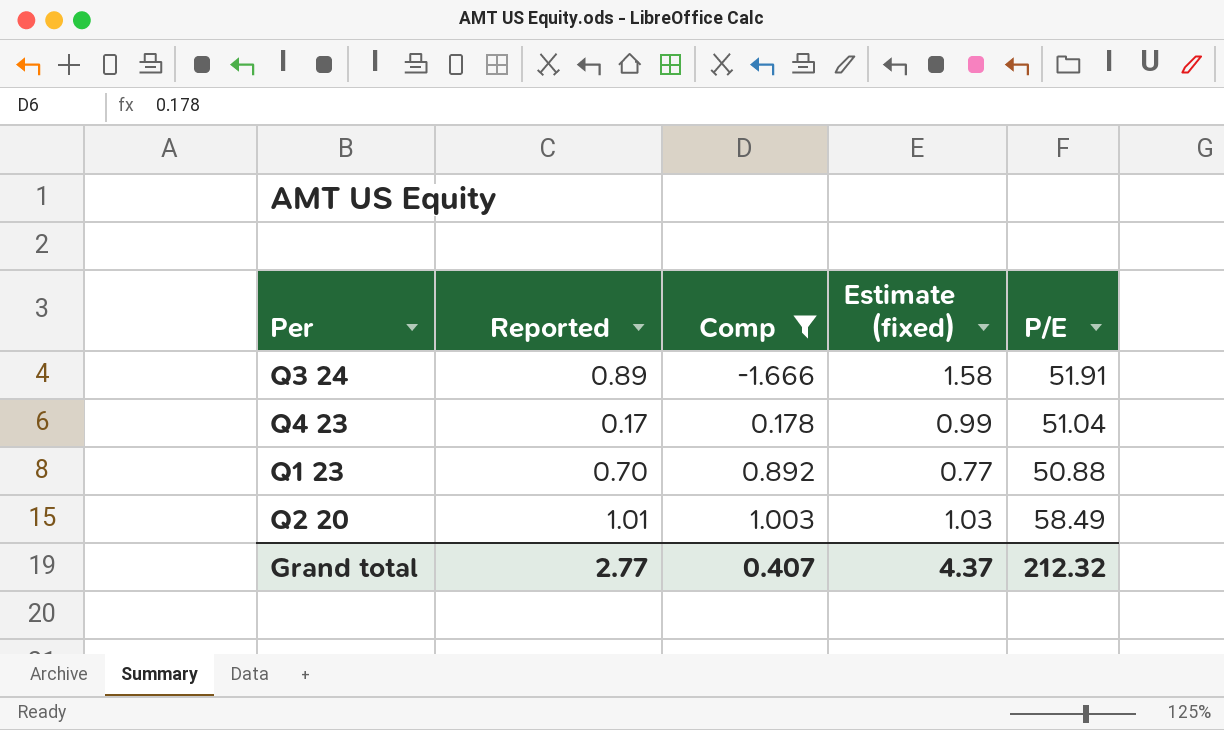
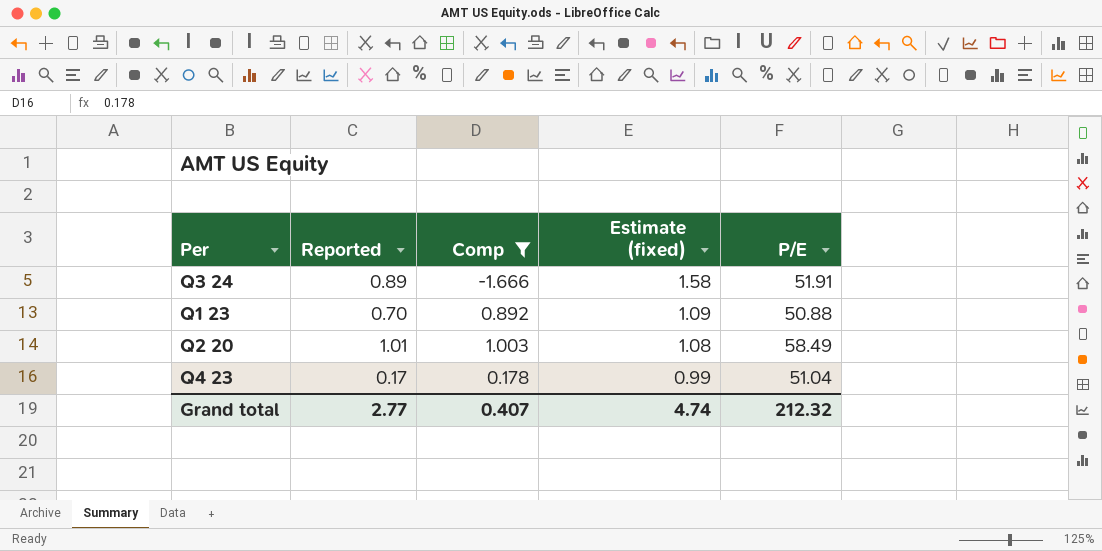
row order: Per descending -> Estimate (fixed) descending
Q1 23 | Estimate (fixed): 0.77 -> 1.09
Q2 20 | Estimate (fixed): 1.03 -> 1.08
Grand total | Estimate (fixed): 4.37 -> 4.74

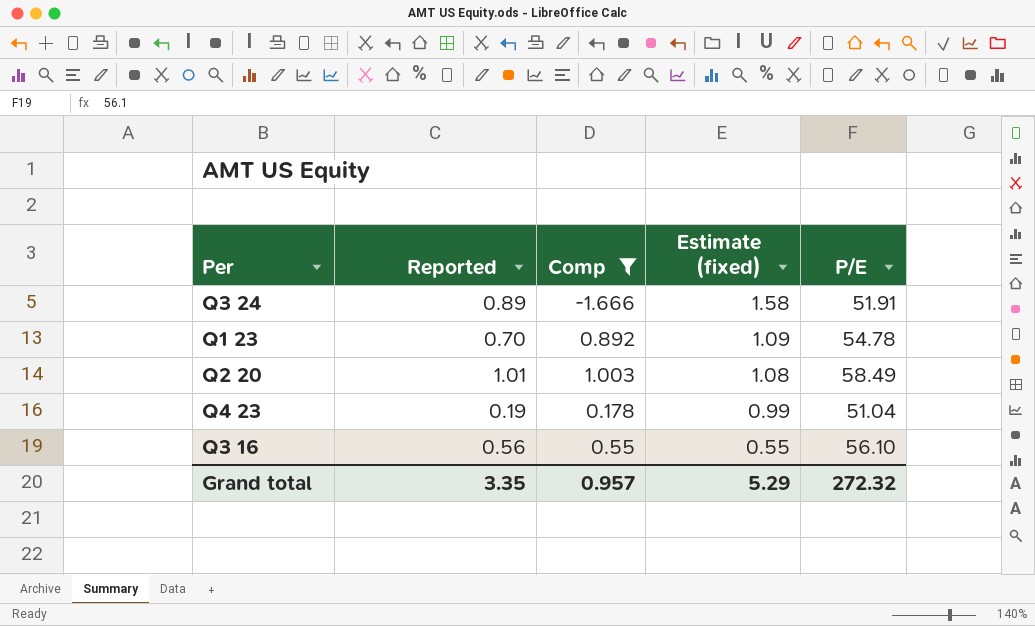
Q1 23 | P/E: 50.88 -> 54.78
Q4 23 | Reported: 0.17 -> 0.19
row Q3 16: none -> 0.56 | 0.55 | 0.55 | 56.10
Grand total | Reported: 2.77 -> 3.35
Grand total | Comp: 0.407 -> 0.957
Grand total | Estimate (fixed): 4.74 -> 5.29
Grand total | P/E: 212.32 -> 272.32

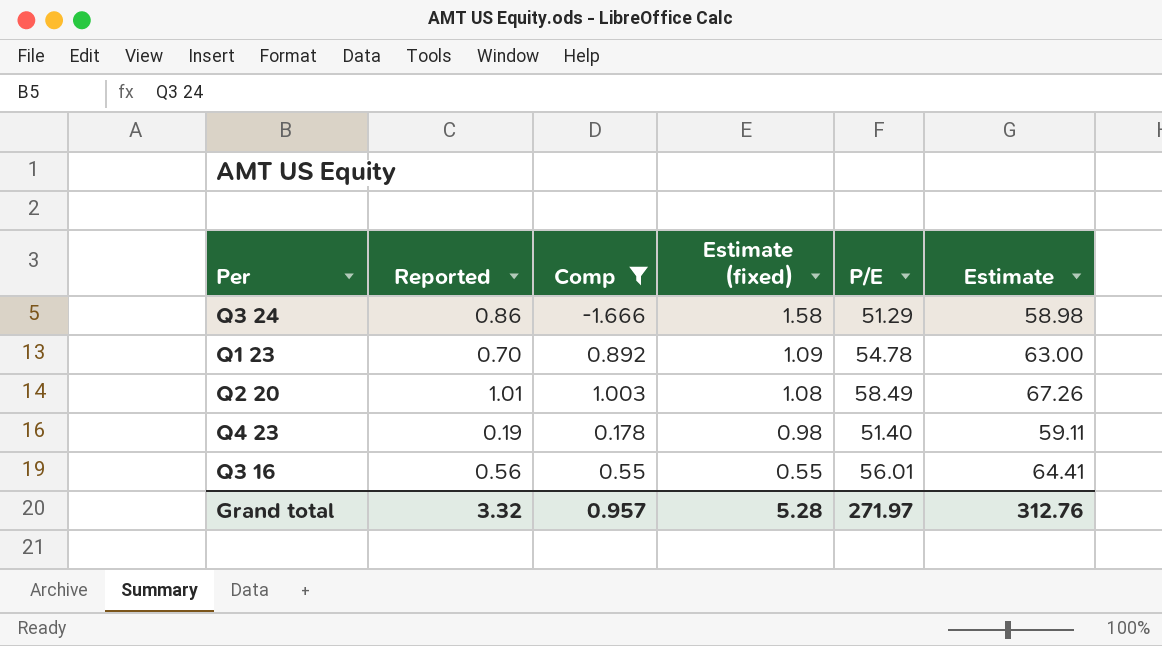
column Estimate | formula: none -> [P/E] * 1.15
Q3 24 | Reported: 0.89 -> 0.86
Q3 24 | P/E: 51.91 -> 51.29
Q4 23 | Estimate (fixed): 0.99 -> 0.98
Q4 23 | P/E: 51.04 -> 51.40
Q3 16 | P/E: 56.10 -> 56.01
Grand total | Reported: 3.35 -> 3.32
Grand total | Estimate (fixed): 5.29 -> 5.28
Grand total | P/E: 272.32 -> 271.97

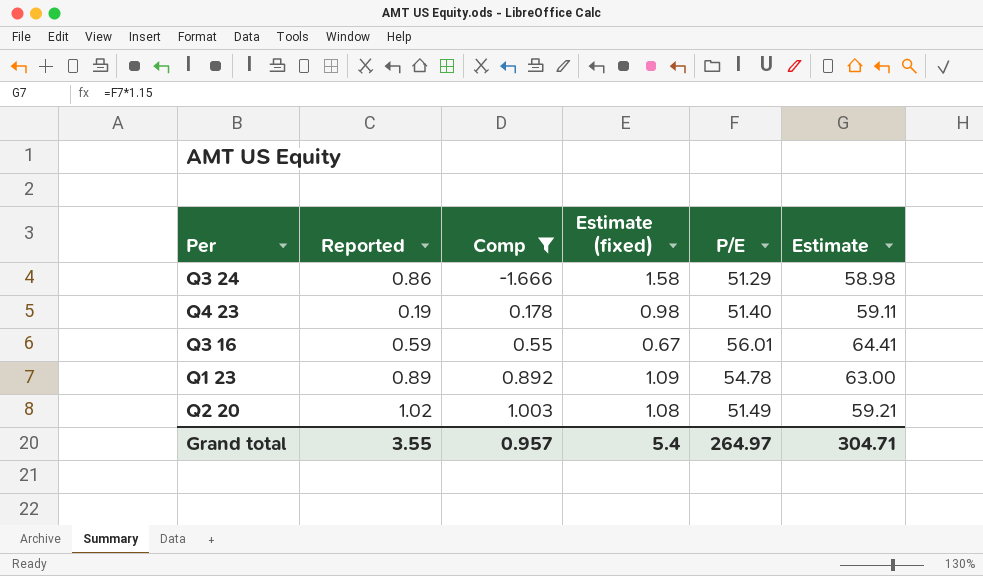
row order: Estimate (fixed) descending -> Comp ascending
Q3 16 | Reported: 0.56 -> 0.59
Q3 16 | Estimate (fixed): 0.55 -> 0.67
Q1 23 | Reported: 0.70 -> 0.89
Q2 20 | Reported: 1.01 -> 1.02
Q2 20 | P/E: 58.49 -> 51.49
Q2 20 | Estimate: 67.26 -> 59.21
Grand total | Reported: 3.32 -> 3.55
Grand total | Estimate (fixed): 5.28 -> 5.4
Grand total | P/E: 271.97 -> 264.97
Grand total | Estimate: 312.76 -> 304.71

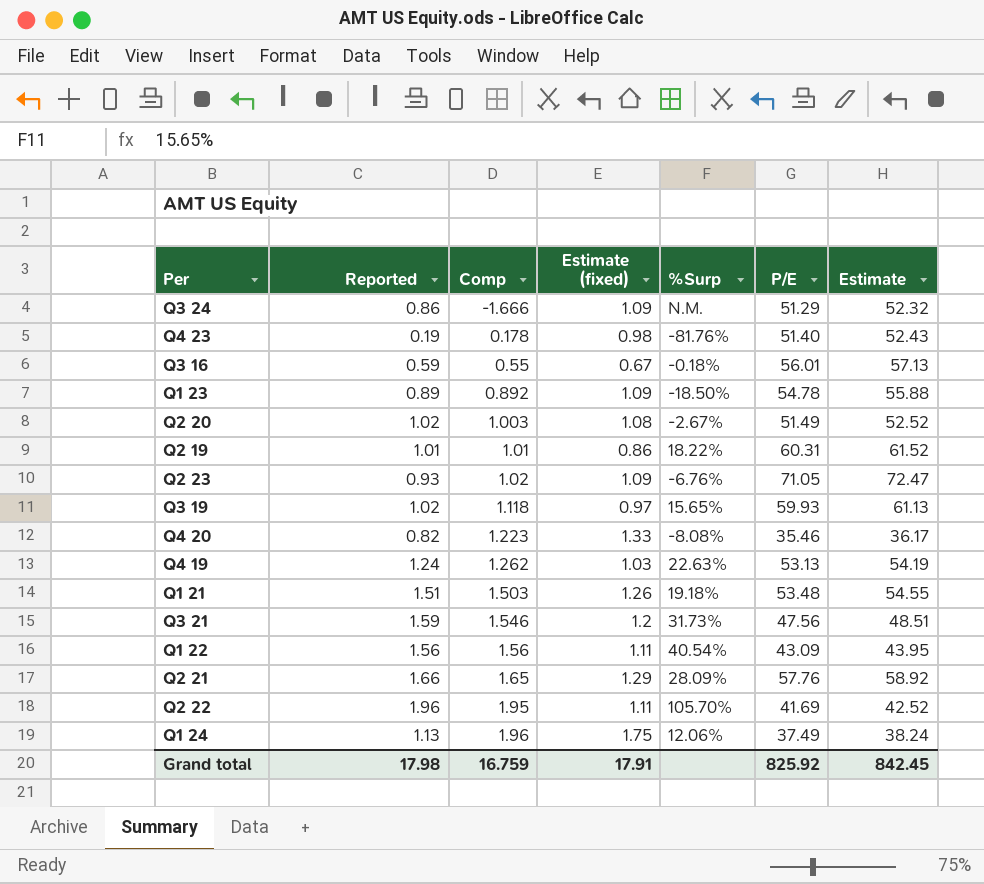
filter: Comp <= 1.003 -> none
column %Surp | position: none -> 5
column Estimate | formula: [P/E] * 1.15 -> [P/E] * 1.02
Q3 24 | Estimate (fixed): 1.58 -> 1.09
Grand total | Reported: 3.55 -> 17.98
Grand total | Comp: 0.957 -> 16.759
Grand total | Estimate (fixed): 5.4 -> 17.91
Grand total | P/E: 264.97 -> 825.92
Grand total | Estimate: 304.71 -> 842.45

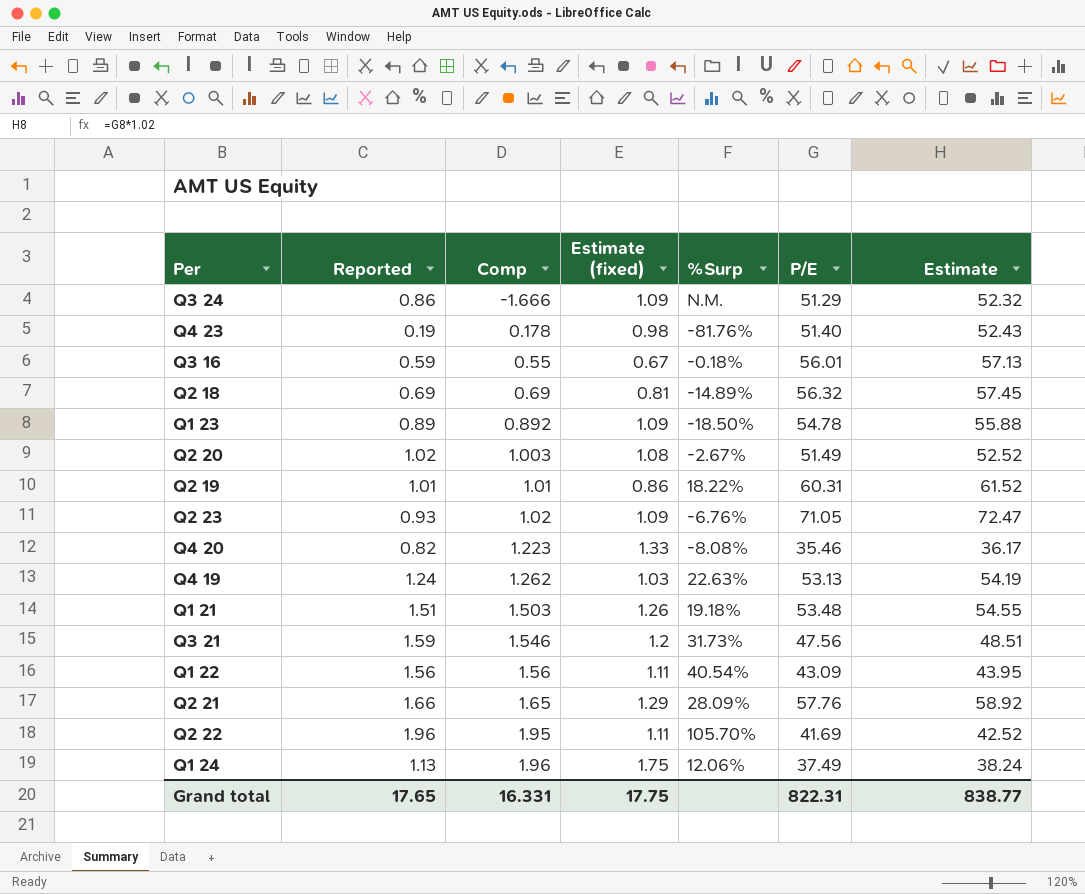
row Q3 19: 1.02 | 1.118 | 0.97 | 15.65% | 59.93 | 61.13 -> none
row Q2 18: none -> 0.69 | 0.69 | 0.81 | -14.89% | 56.32 | 57.45
Grand total | Reported: 17.98 -> 17.65
Grand total | Comp: 16.759 -> 16.331
Grand total | Estimate (fixed): 17.91 -> 17.75
Grand total | P/E: 825.92 -> 822.31
Grand total | Estimate: 842.45 -> 838.77

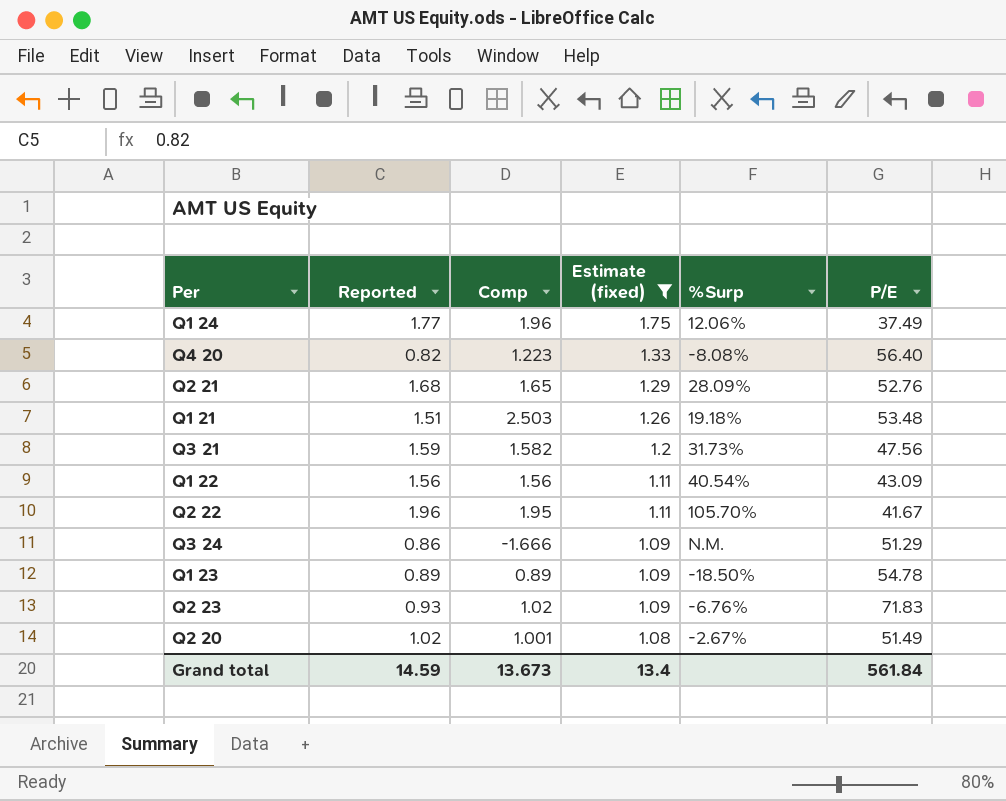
filter: none -> Estimate (fixed) >= 1.08
row order: Comp ascending -> Estimate (fixed) descending
column Estimate | formula: [P/E] * 1.02 -> none
Q1 24 | Reported: 1.13 -> 1.77
Q4 20 | P/E: 35.46 -> 56.40
Q2 21 | Reported: 1.66 -> 1.68
Q2 21 | P/E: 57.76 -> 52.76
Q1 21 | Comp: 1.503 -> 2.503
Q3 21 | Comp: 1.546 -> 1.582
Q2 22 | P/E: 41.69 -> 41.67
Q1 23 | Comp: 0.892 -> 0.89
Q2 23 | P/E: 71.05 -> 71.83
Q2 20 | Comp: 1.003 -> 1.001
Grand total | Reported: 17.65 -> 14.59
Grand total | Comp: 16.331 -> 13.673
Grand total | Estimate (fixed): 17.75 -> 13.4
Grand total | P/E: 822.31 -> 561.84

